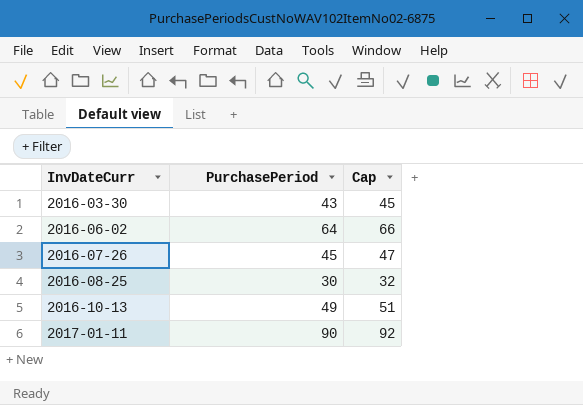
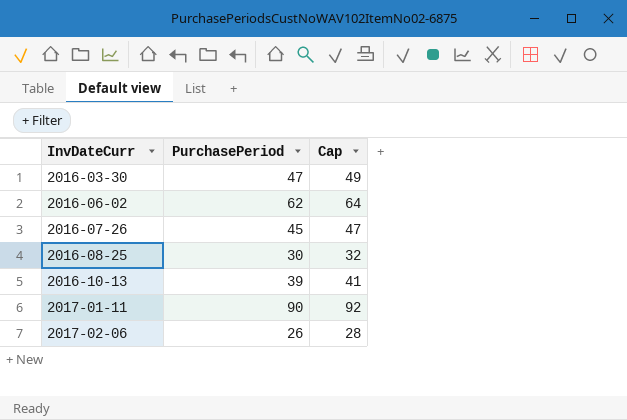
2016-03-30 | PurchasePeriod: 43 -> 47
2016-03-30 | Cap: 45 -> 49
2016-06-02 | PurchasePeriod: 64 -> 62
2016-06-02 | Cap: 66 -> 64
2016-10-13 | PurchasePeriod: 49 -> 39
2016-10-13 | Cap: 51 -> 41
row 2017-02-06: none -> 26 | 28

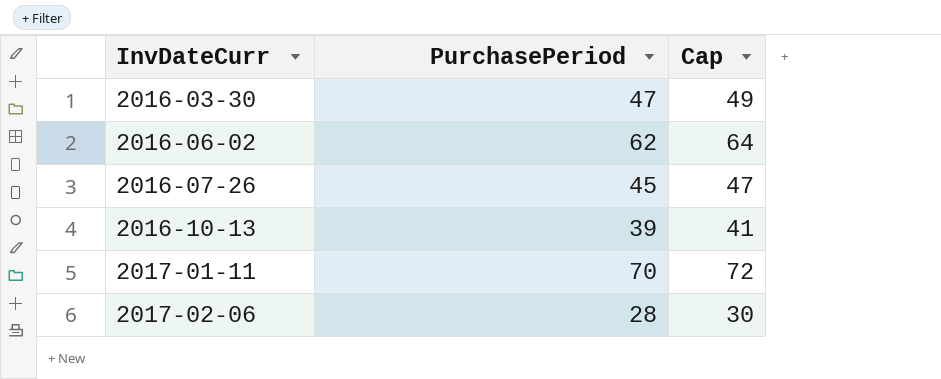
row 2016-08-25: 30 | 32 -> none
2017-01-11 | PurchasePeriod: 90 -> 70
2017-01-11 | Cap: 92 -> 72
2017-02-06 | PurchasePeriod: 26 -> 28
2017-02-06 | Cap: 28 -> 30

